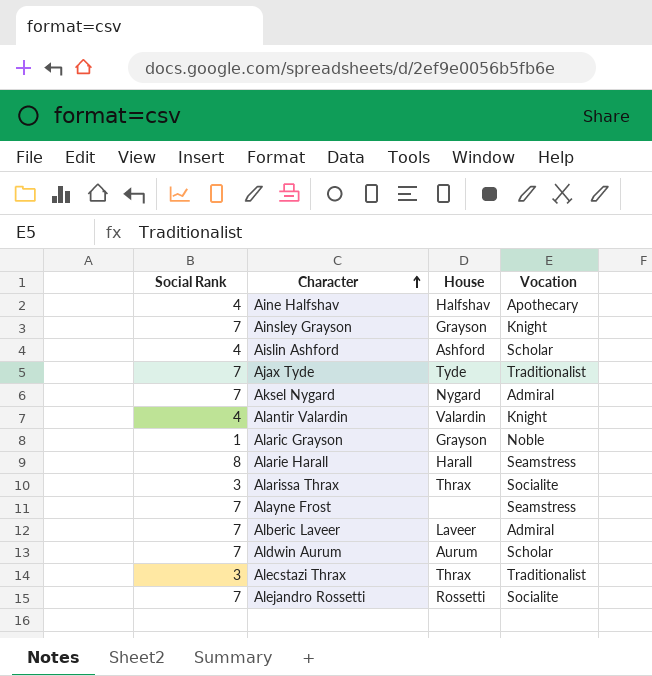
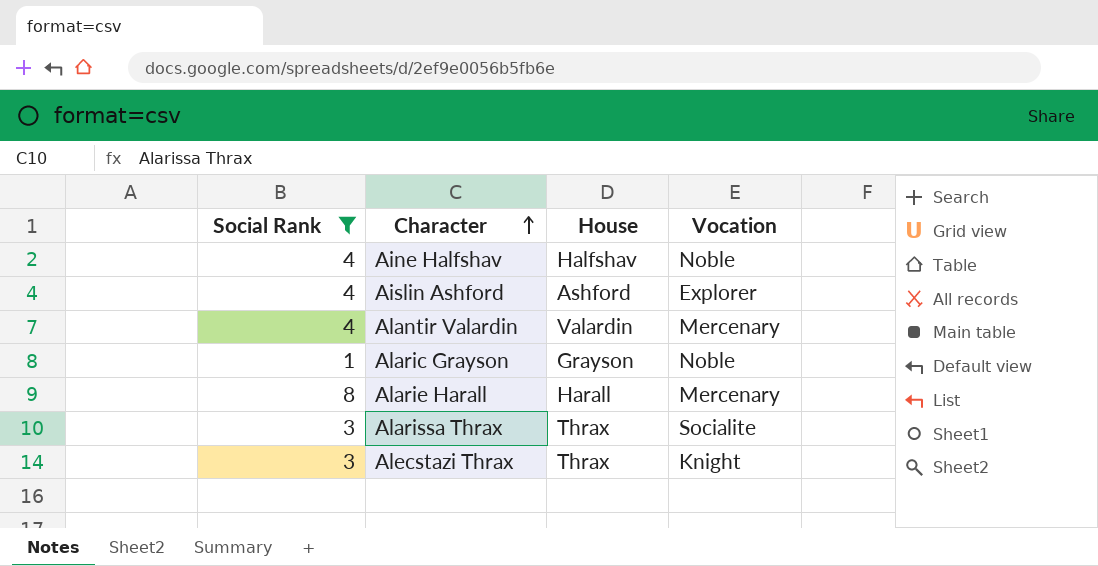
filter: none -> Social Rank != 7
Aine Halfshav | Vocation: Apothecary -> Noble
Aislin Ashford | Vocation: Scholar -> Explorer
Alantir Valardin | Vocation: Knight -> Mercenary
Alarie Harall | Vocation: Seamstress -> Mercenary
Alecstazi Thrax | Vocation: Traditionalist -> Knight

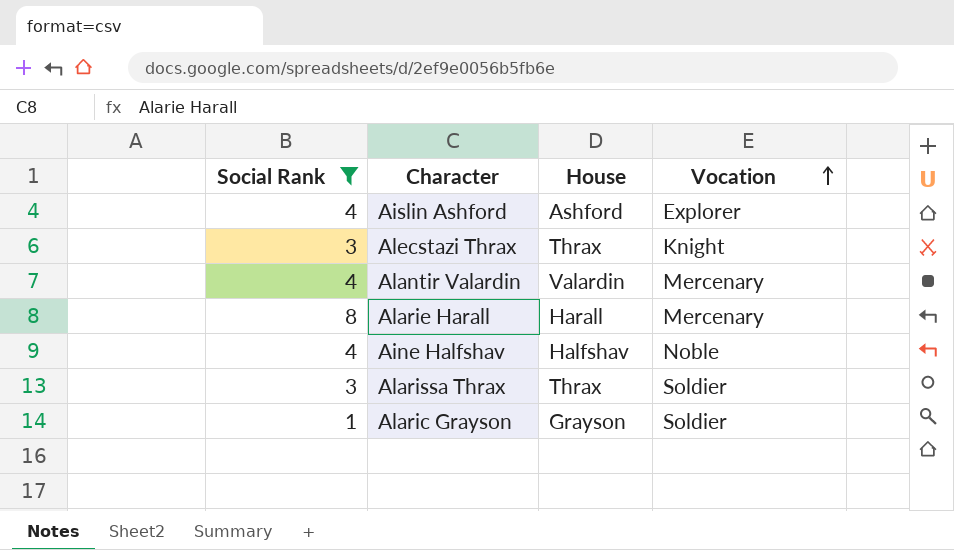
row order: Character ascending -> Vocation ascending
Alarissa Thrax | Vocation: Socialite -> Soldier
Alaric Grayson | Vocation: Noble -> Soldier

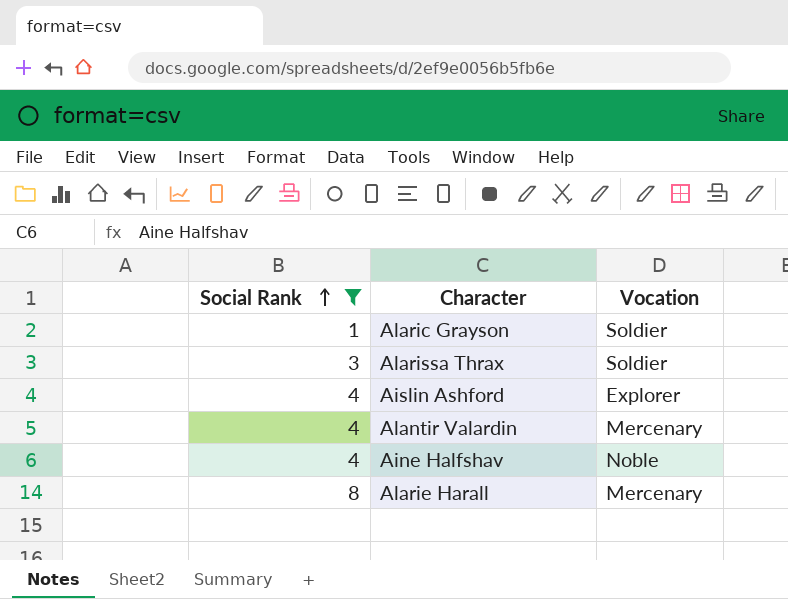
row order: Vocation ascending -> Social Rank ascending
column House | position: 3 -> none
row Alecstazi Thrax: 3 | Thrax | Knight -> none

